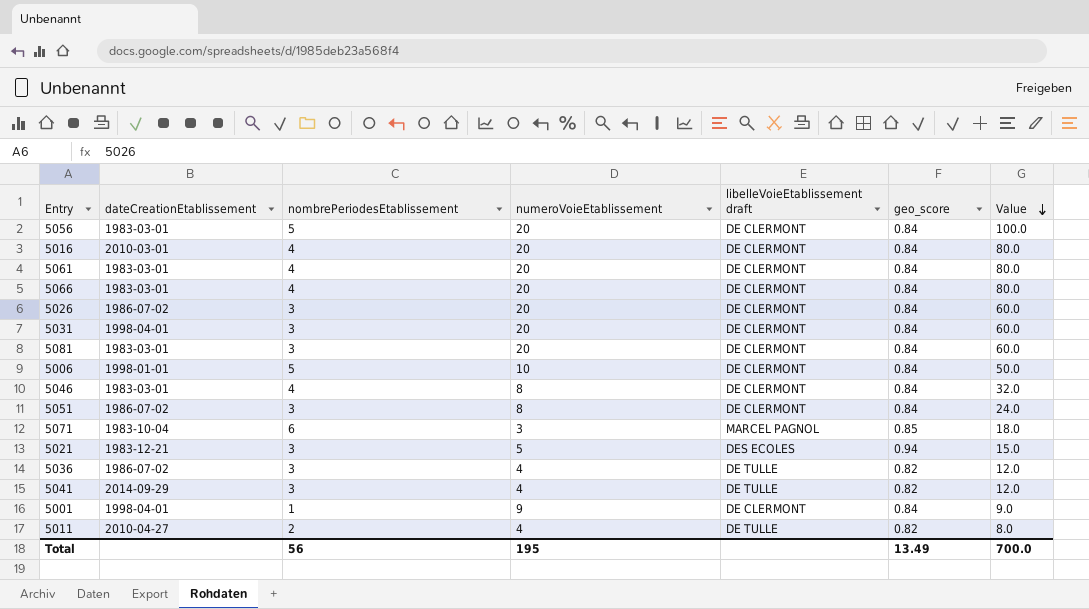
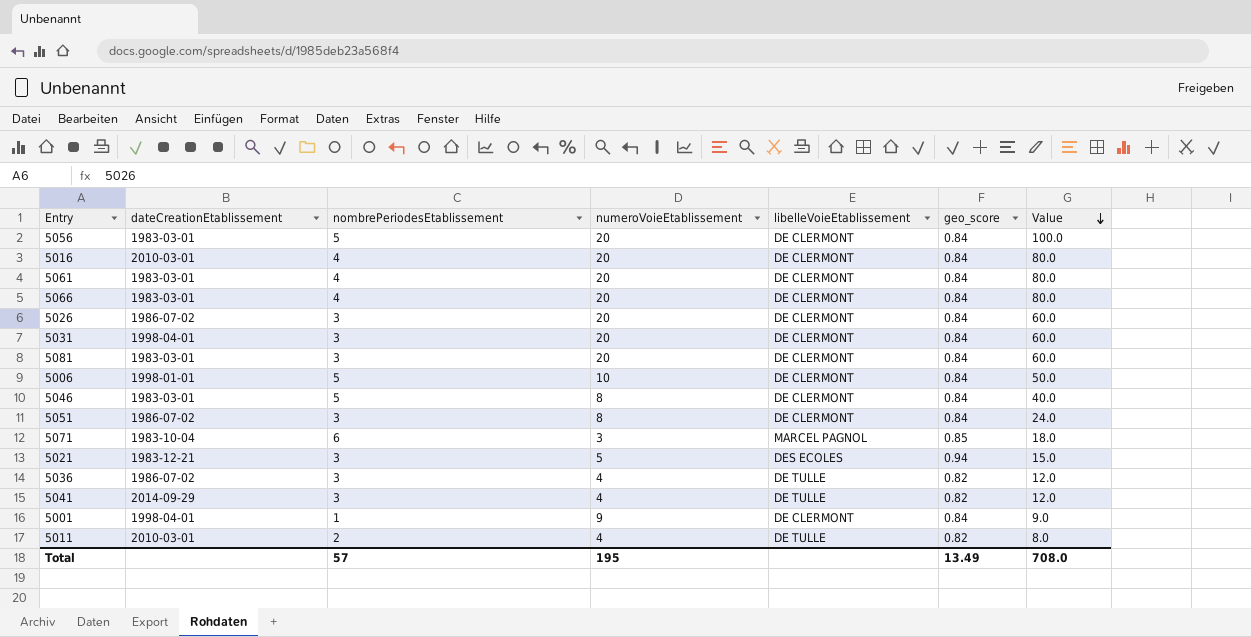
column name: libelleVoieEtablissement draft -> libelleVoieEtablissement
5046 | nombrePeriodesEtablissement: 4 -> 5
5046 | Value: 32.0 -> 40.0
5011 | dateCreationEtablissement: 2010-04-27 -> 2010-03-01
Total | nombrePeriodesEtablissement: 56 -> 57
Total | Value: 700.0 -> 708.0

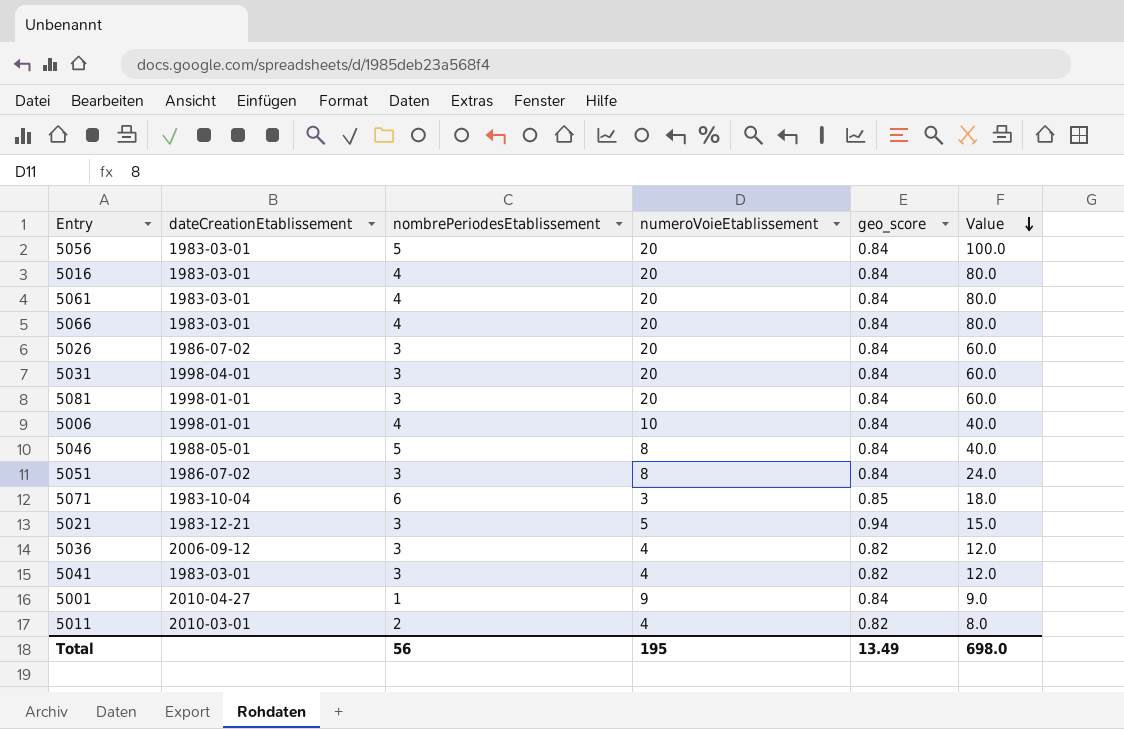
column libelleVoieEtablissement | position: 5 -> none
5016 | dateCreationEtablissement: 2010-03-01 -> 1983-03-01
5081 | dateCreationEtablissement: 1983-03-01 -> 1998-01-01
5006 | nombrePeriodesEtablissement: 5 -> 4
5006 | Value: 50.0 -> 40.0
5046 | dateCreationEtablissement: 1983-03-01 -> 1988-05-01
5036 | dateCreationEtablissement: 1986-07-02 -> 2006-09-12
5041 | dateCreationEtablissement: 2014-09-29 -> 1983-03-01
5001 | dateCreationEtablissement: 1998-04-01 -> 2010-04-27
Total | nombrePeriodesEtablissement: 57 -> 56
Total | Value: 708.0 -> 698.0

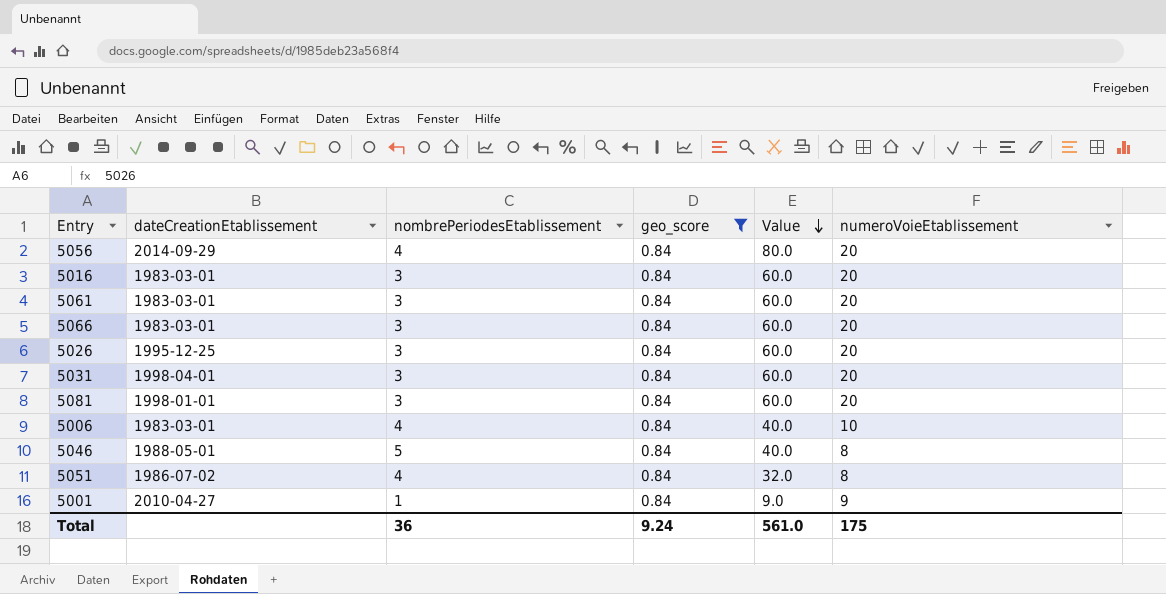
filter: none -> geo_score = 0.84
column numeroVoieEtablissement | position: 4 -> 6
5056 | dateCreationEtablissement: 1983-03-01 -> 2014-09-29
5056 | nombrePeriodesEtablissement: 5 -> 4
5056 | Value: 100.0 -> 80.0
5016 | nombrePeriodesEtablissement: 4 -> 3
5016 | Value: 80.0 -> 60.0
5061 | nombrePeriodesEtablissement: 4 -> 3
5061 | Value: 80.0 -> 60.0
5066 | nombrePeriodesEtablissement: 4 -> 3
5066 | Value: 80.0 -> 60.0
5026 | dateCreationEtablissement: 1986-07-02 -> 1995-12-25
5006 | dateCreationEtablissement: 1998-01-01 -> 1983-03-01
5051 | nombrePeriodesEtablissement: 3 -> 4
5051 | Value: 24.0 -> 32.0
Total | nombrePeriodesEtablissement: 56 -> 36
Total | geo_score: 13.49 -> 9.24
Total | Value: 698.0 -> 561.0
Total | numeroVoieEtablissement: 195 -> 175

